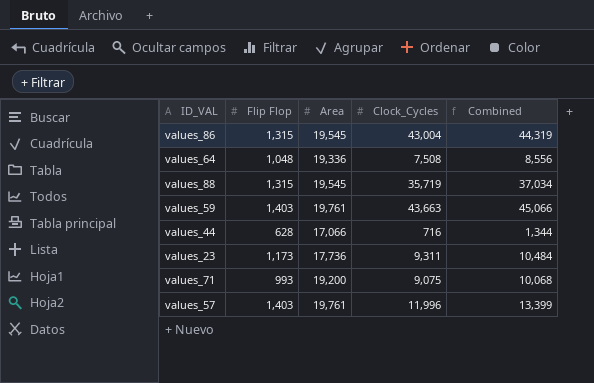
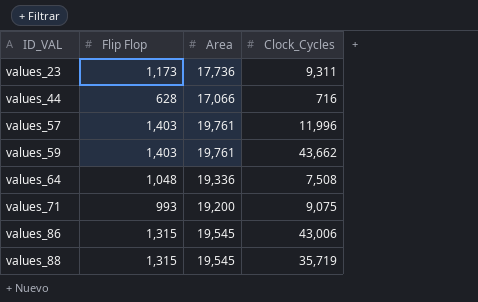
row order: none -> ID_VAL ascending
column Combined | formula: [Flip Flop] + [Clock_Cycles] -> none
values_59 | Clock_Cycles: 43,663 -> 43,662
values_86 | Clock_Cycles: 43,004 -> 43,006

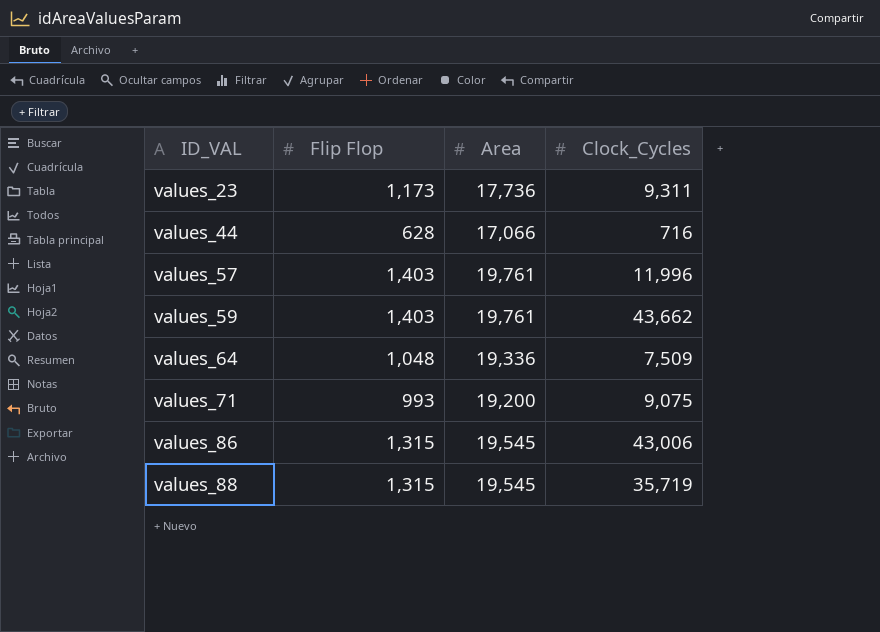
values_64 | Clock_Cycles: 7,508 -> 7,509

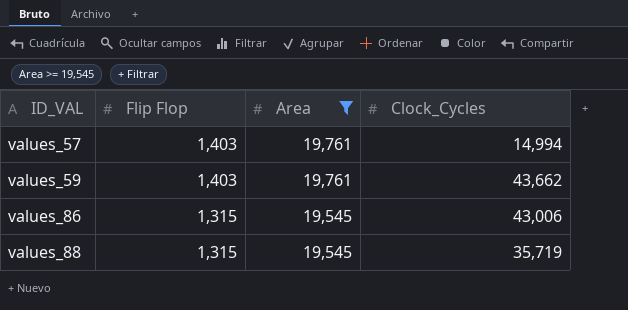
filter: none -> Area >= 19,545
values_57 | Clock_Cycles: 11,996 -> 14,994

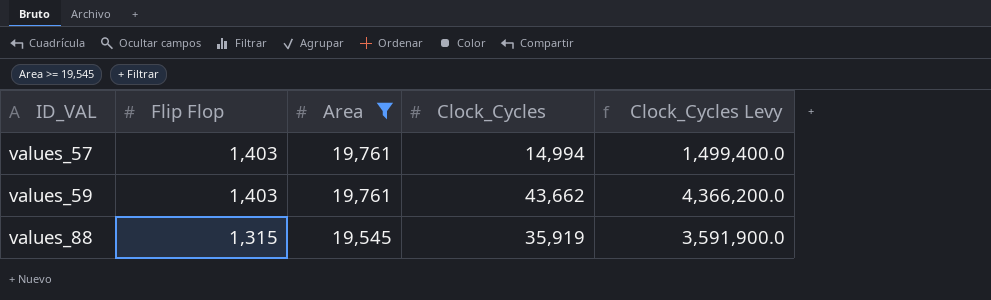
column Clock_Cycles Levy | formula: none -> [Clock_Cycles] * 100
row values_86: 1,315 | 19,545 | 43,006 -> none
values_88 | Clock_Cycles: 35,719 -> 35,919

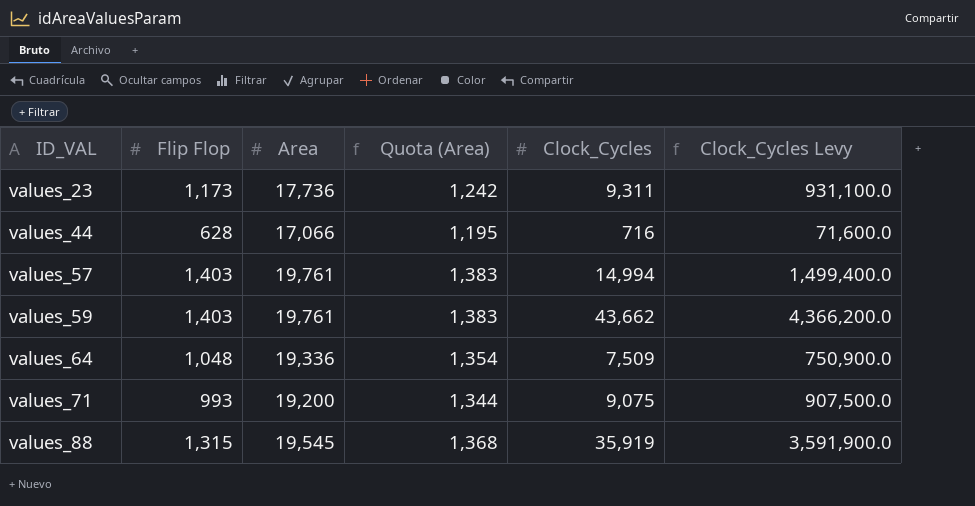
filter: Area >= 19,545 -> none
column Quota (Area) | formula: none -> [Area] * 0.07

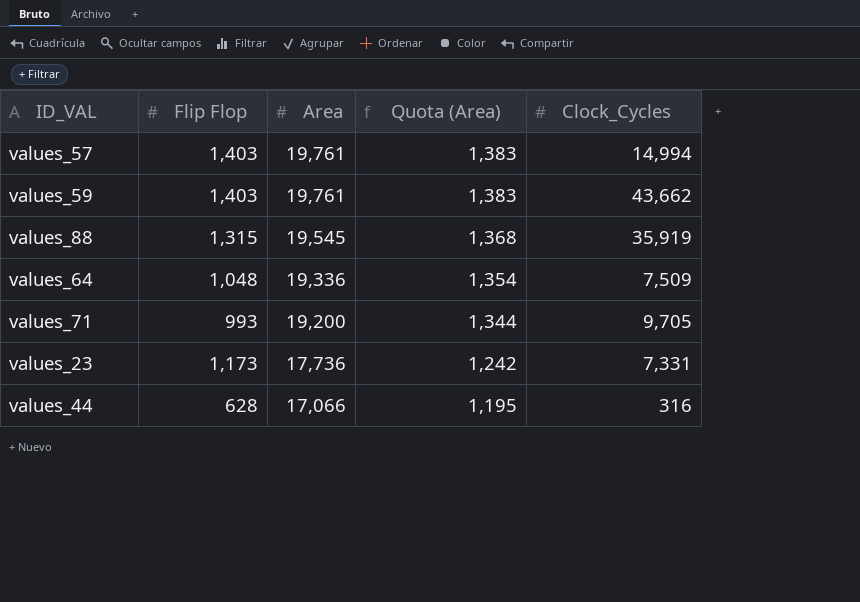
row order: ID_VAL ascending -> Area descending
column Clock_Cycles Levy | formula: [Clock_Cycles] * 100 -> none
values_71 | Clock_Cycles: 9,075 -> 9,705
values_23 | Clock_Cycles: 9,311 -> 7,331
values_44 | Clock_Cycles: 716 -> 316

